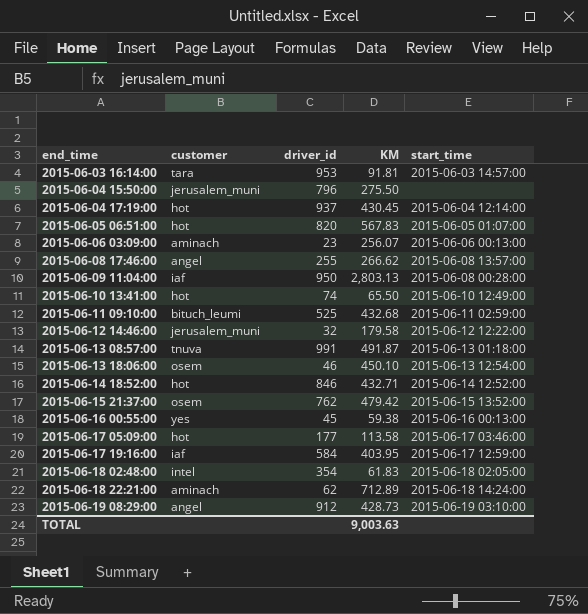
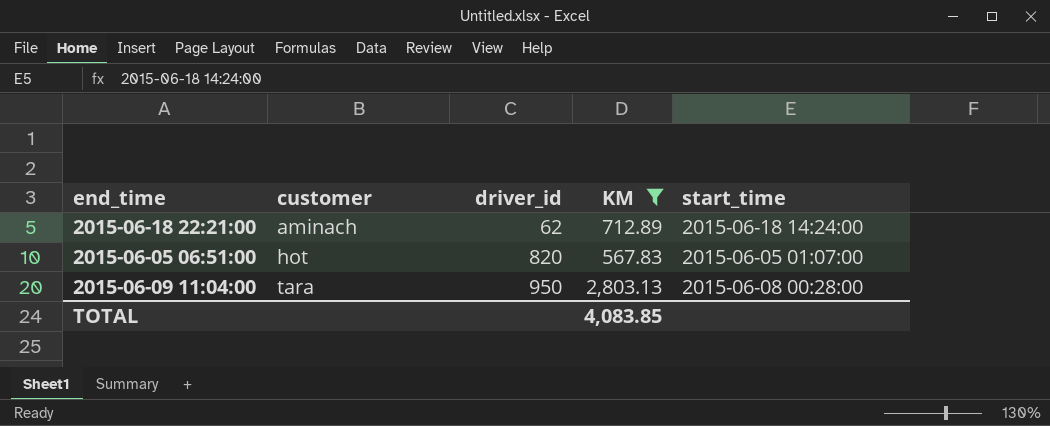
filter: none -> KM >= 567.83
row order: end_time ascending -> customer ascending
2015-06-09 11:04:00 | customer: iaf -> tara
TOTAL | KM: 9,003.63 -> 4,083.85

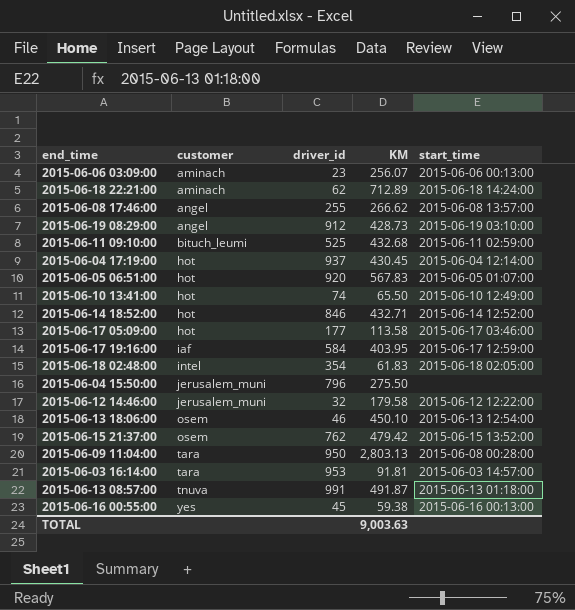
filter: KM >= 567.83 -> none
2015-06-05 06:51:00 | driver_id: 820 -> 920
TOTAL | KM: 4,083.85 -> 9,003.63

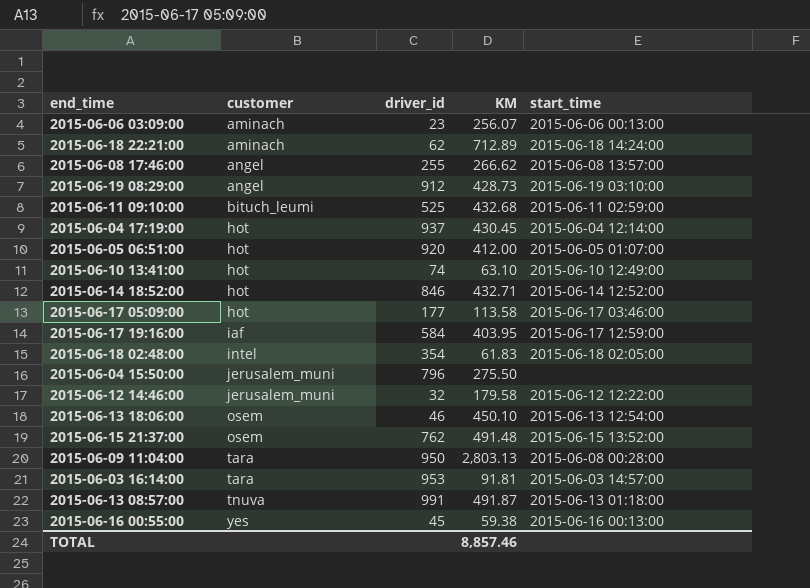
2015-06-05 06:51:00 | KM: 567.83 -> 412.00
2015-06-10 13:41:00 | KM: 65.50 -> 63.10
2015-06-15 21:37:00 | KM: 479.42 -> 491.48
TOTAL | KM: 9,003.63 -> 8,857.46

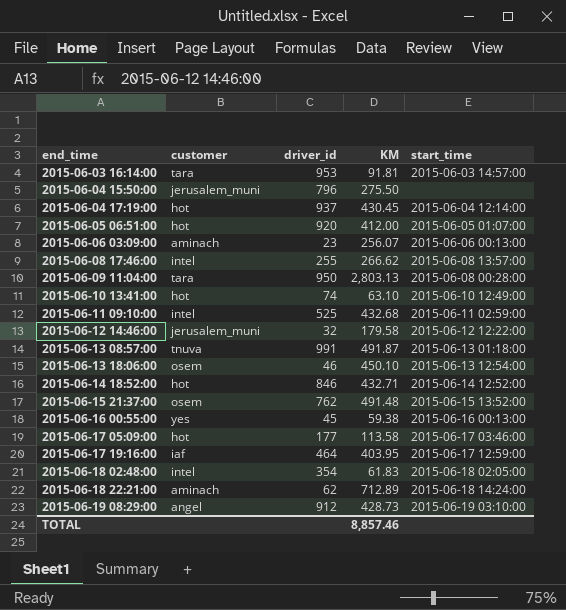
row order: customer ascending -> end_time ascending
2015-06-08 17:46:00 | customer: angel -> intel
2015-06-11 09:10:00 | customer: bituch_leumi -> intel
2015-06-17 19:16:00 | driver_id: 584 -> 464

